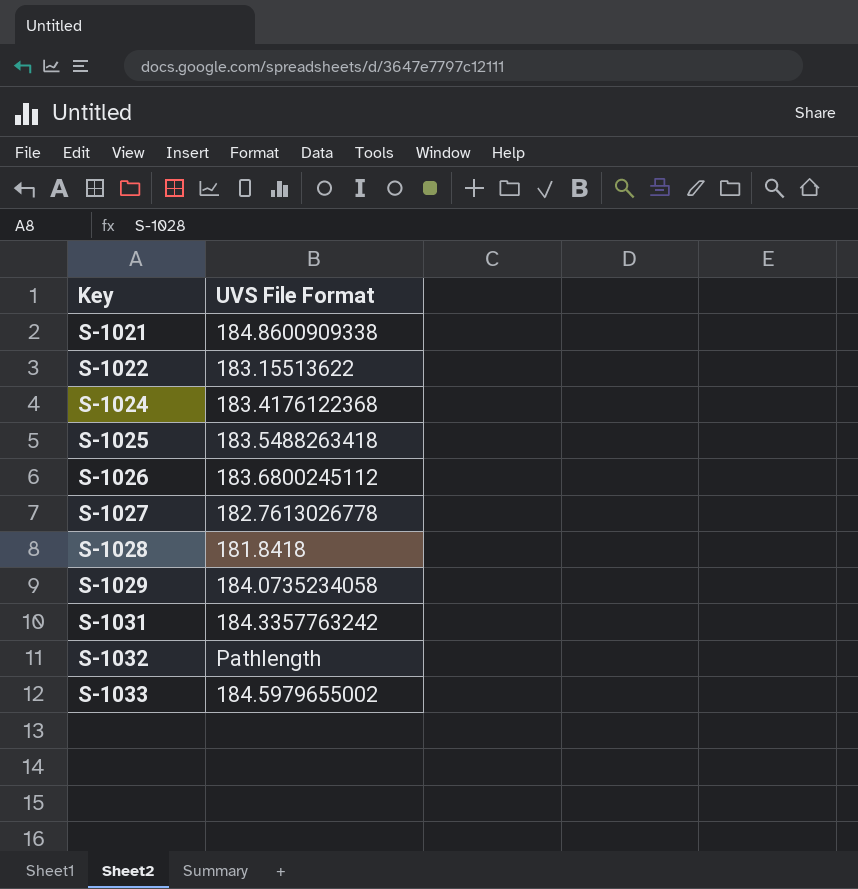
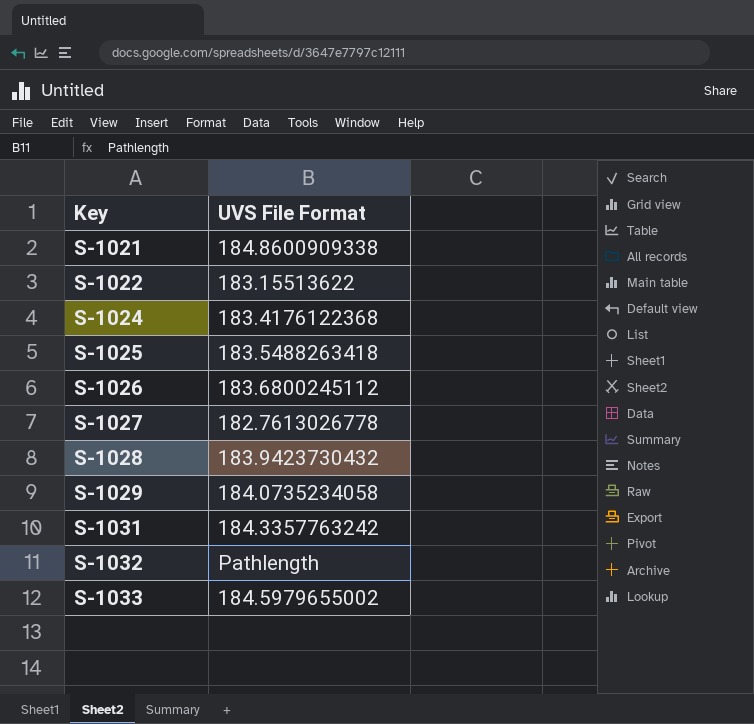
S-1028 | UVS File Format: 181.8418 -> 183.9423730432

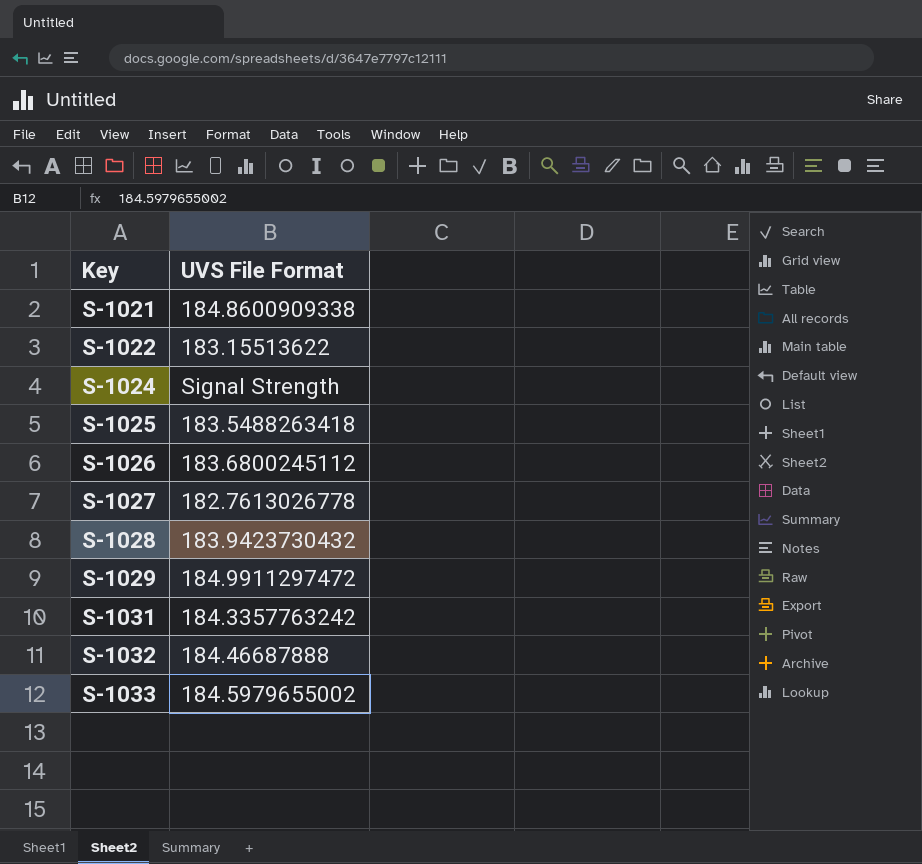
S-1024 | UVS File Format: 183.4176122368 -> Signal Strength
S-1029 | UVS File Format: 184.0735234058 -> 184.9911297472
S-1032 | UVS File Format: Pathlength -> 184.46687888

